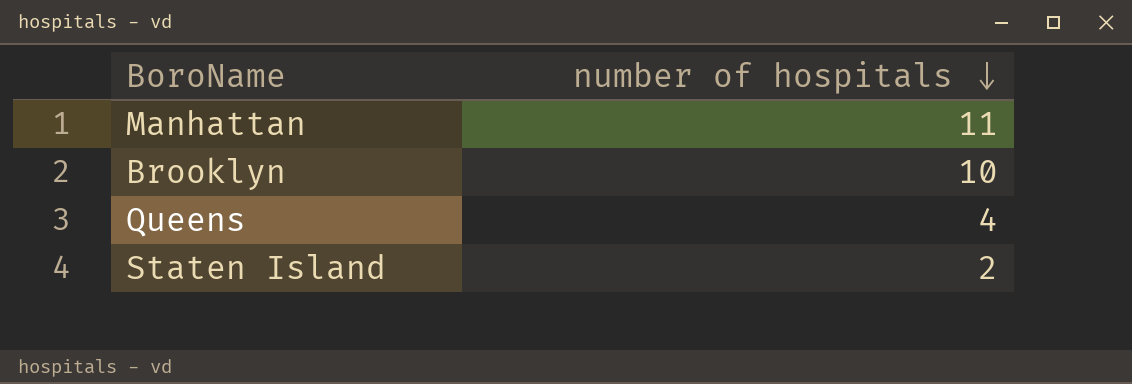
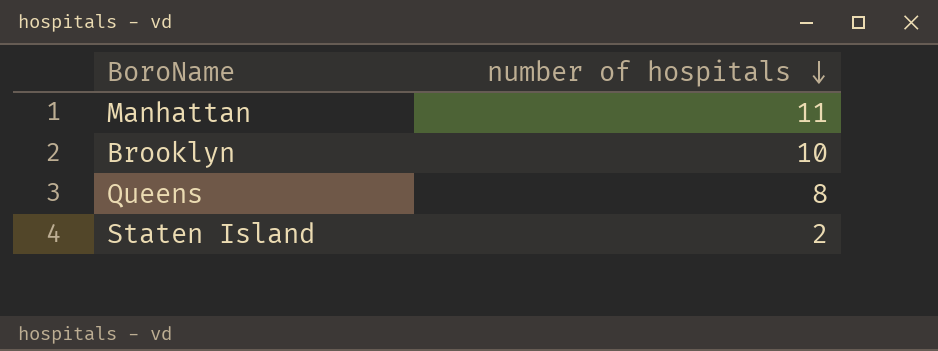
Queens | number of hospitals: 4 -> 8

